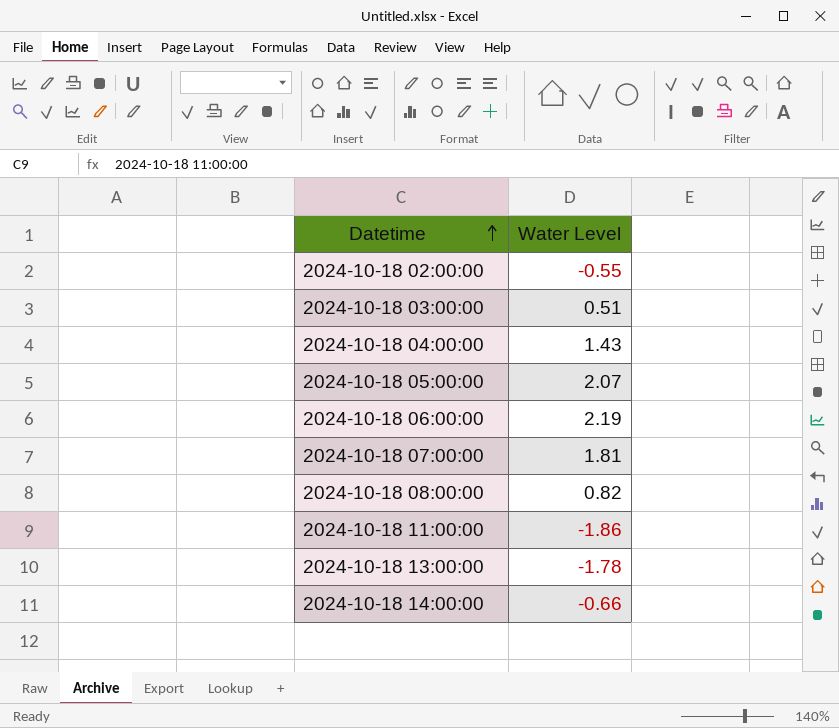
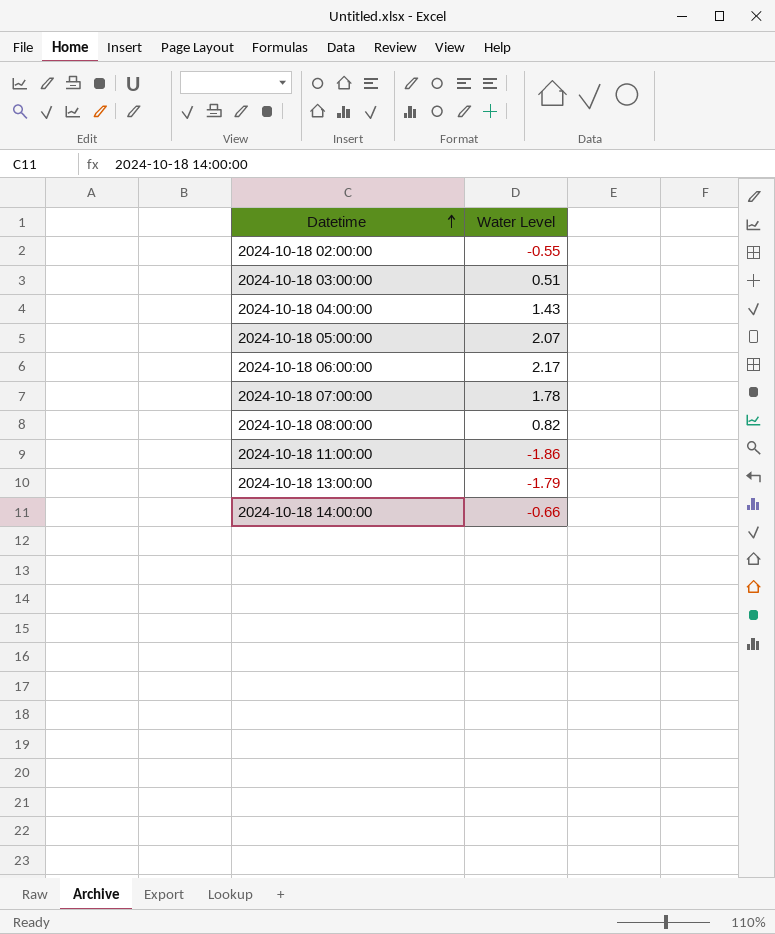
2024-10-18 06:00:00 | Water Level: 2.19 -> 2.17
2024-10-18 07:00:00 | Water Level: 1.81 -> 1.78
2024-10-18 13:00:00 | Water Level: -1.78 -> -1.79

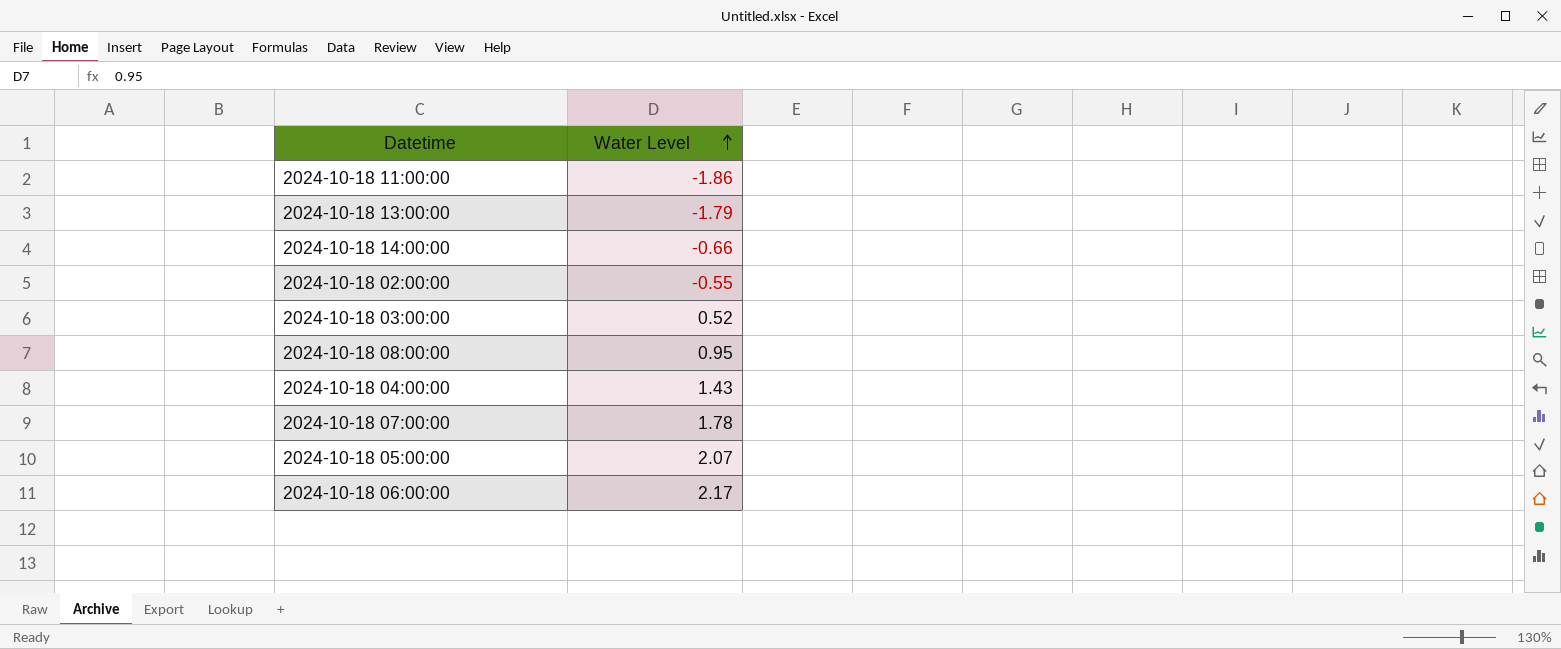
row order: Datetime ascending -> Water Level ascending
2024-10-18 03:00:00 | Water Level: 0.51 -> 0.52
2024-10-18 08:00:00 | Water Level: 0.82 -> 0.95

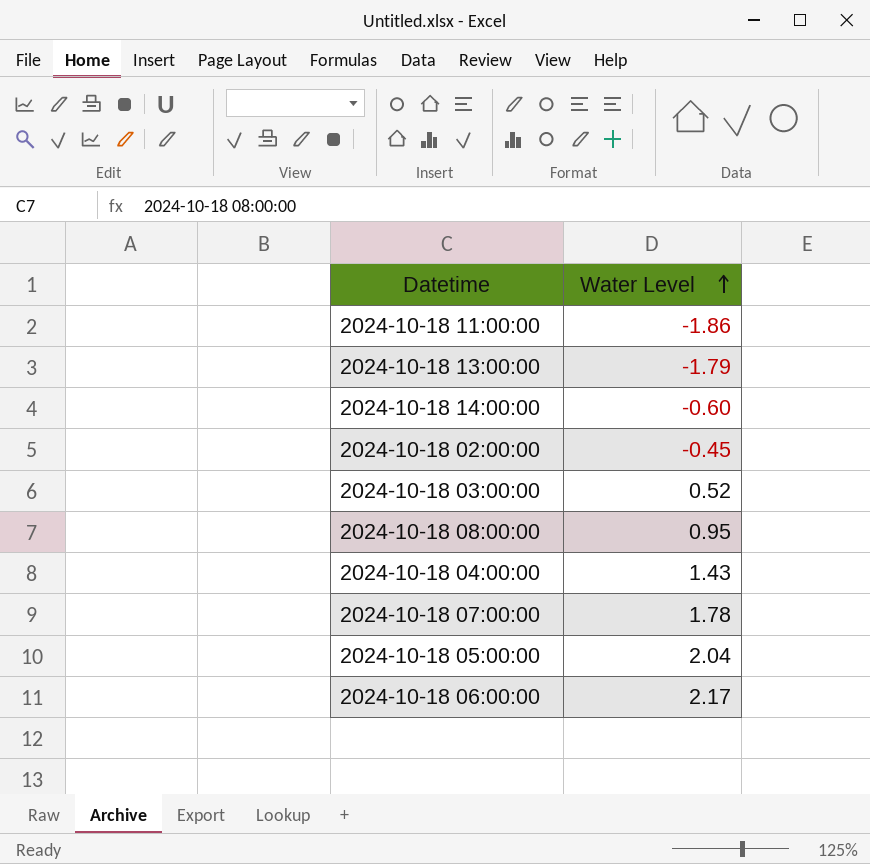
2024-10-18 14:00:00 | Water Level: -0.66 -> -0.60
2024-10-18 02:00:00 | Water Level: -0.55 -> -0.45
2024-10-18 05:00:00 | Water Level: 2.07 -> 2.04

